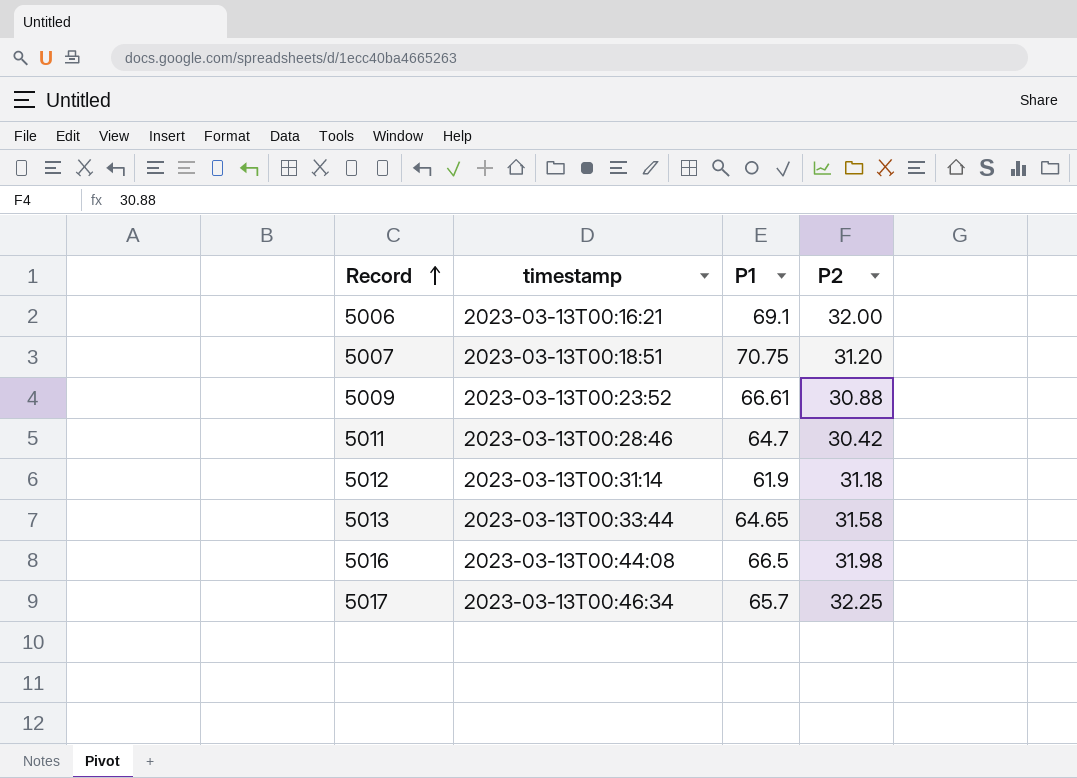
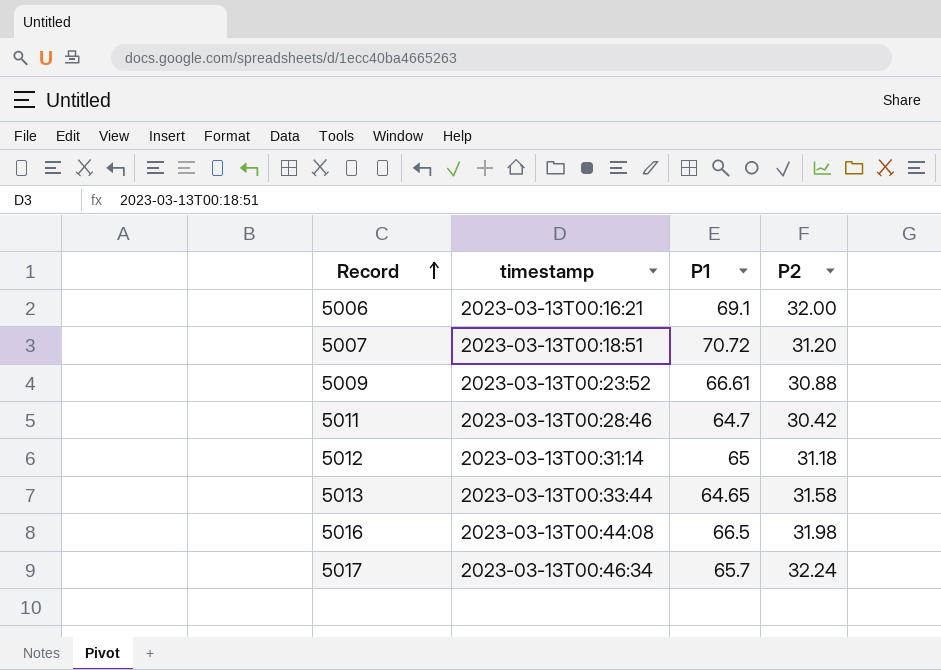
5007 | P1: 70.75 -> 70.72
5012 | P1: 61.9 -> 65
5017 | P2: 32.25 -> 32.24

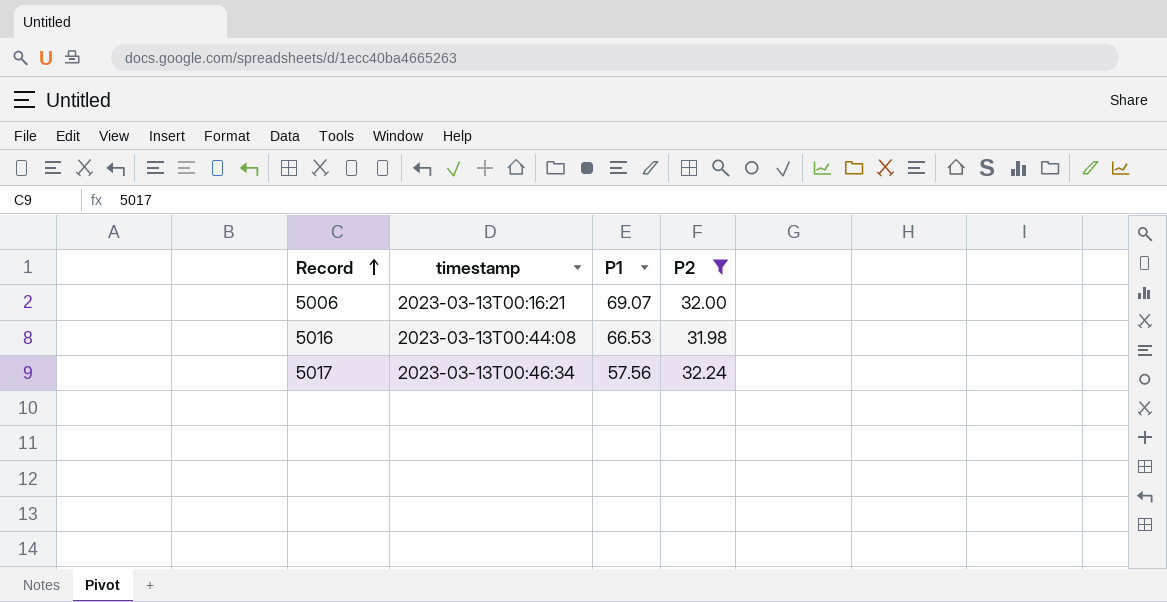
filter: none -> P2 >= 31.98
5006 | P1: 69.1 -> 69.07
5016 | P1: 66.5 -> 66.53
5017 | P1: 65.7 -> 57.56

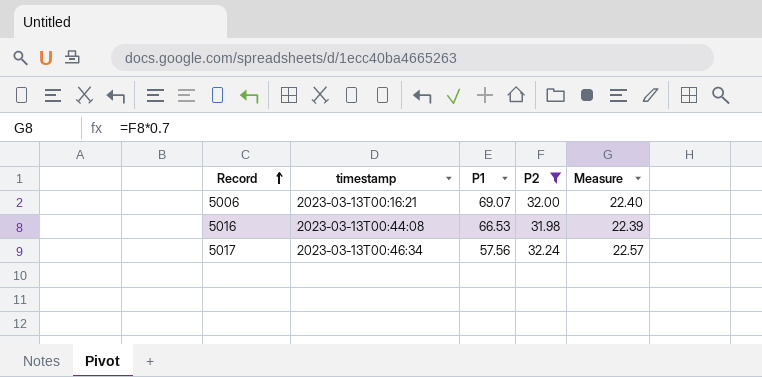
column Measure | formula: none -> [P2] * 0.7

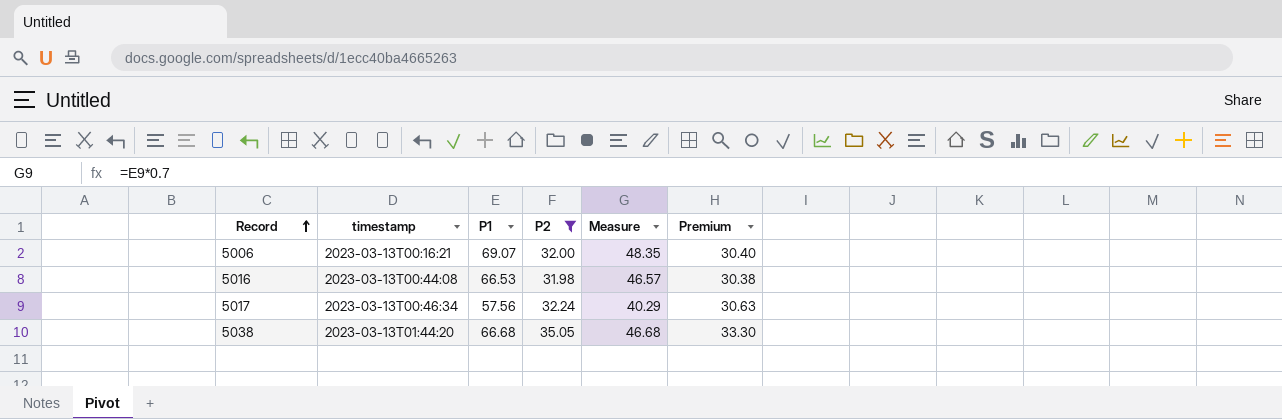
column Measure | formula: [P2] * 0.7 -> [P1] * 0.7
column Premium | formula: none -> [P2] * 0.95
row 5038: none -> 2023-03-13T01:44:20 | 66.68 | 35.05 | 46.68 | 33.30

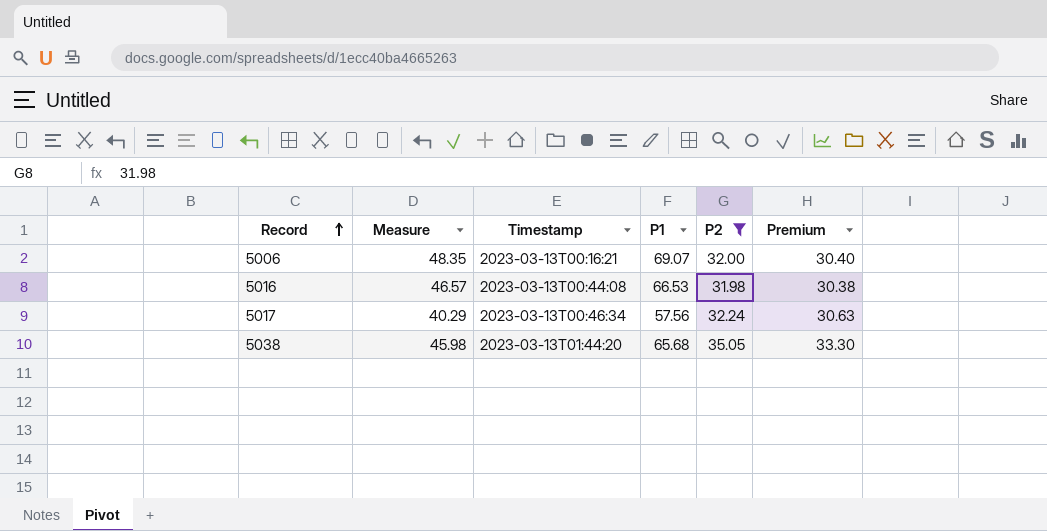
column Measure | position: 5 -> 2
column name: timestamp -> Timestamp
5038 | Measure: 46.68 -> 45.98
5038 | P1: 66.68 -> 65.68

